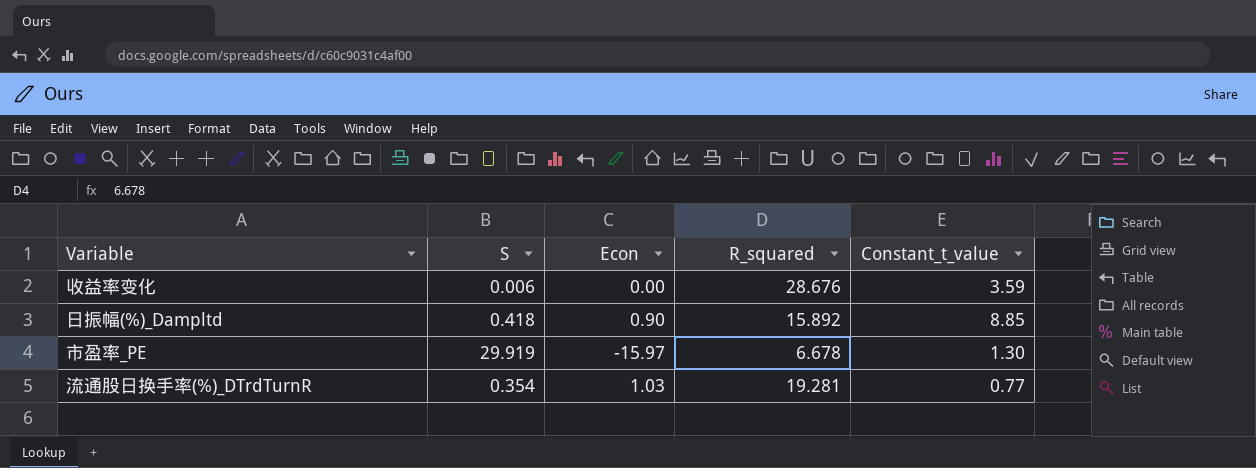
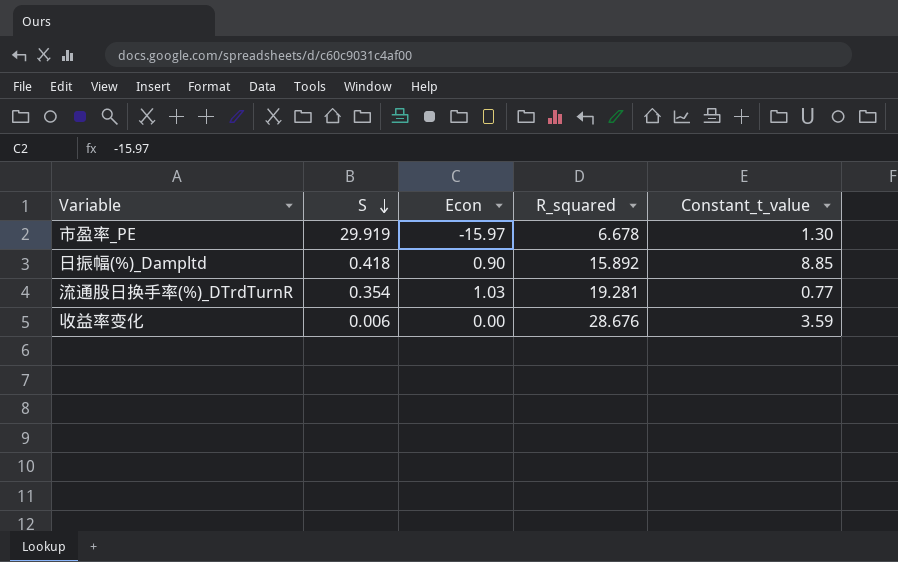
row order: none -> S descending

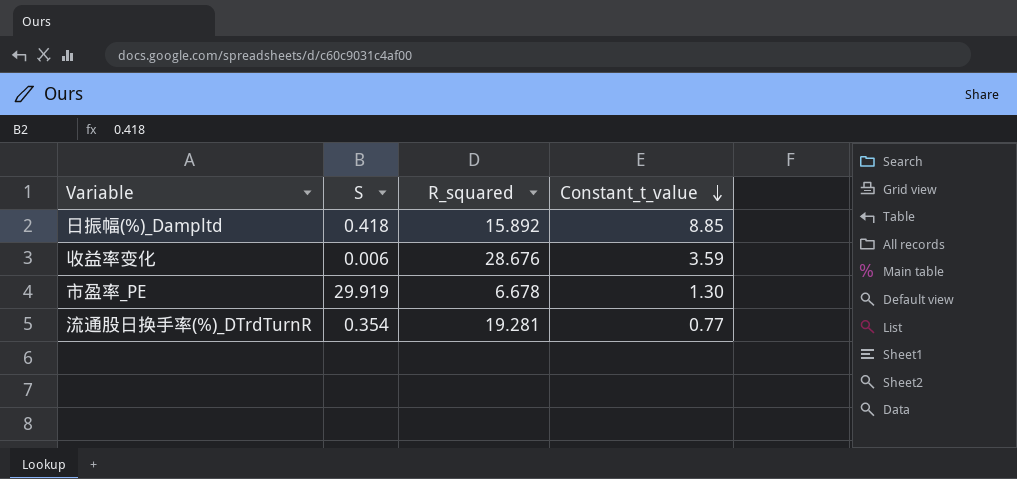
row order: S descending -> Constant_t_value descending
column Econ | position: 3 -> none

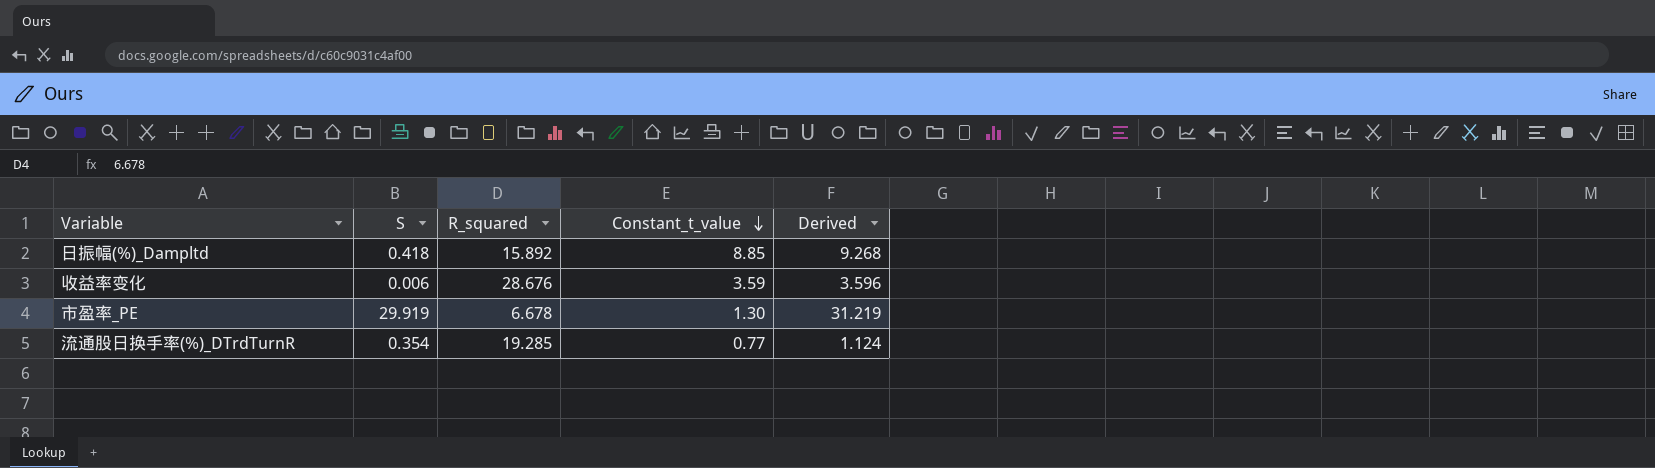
column Derived | formula: none -> [S] + [Constant_t_value]
流通股日换手率(%)_DTrdTurnR | R_squared: 19.281 -> 19.285

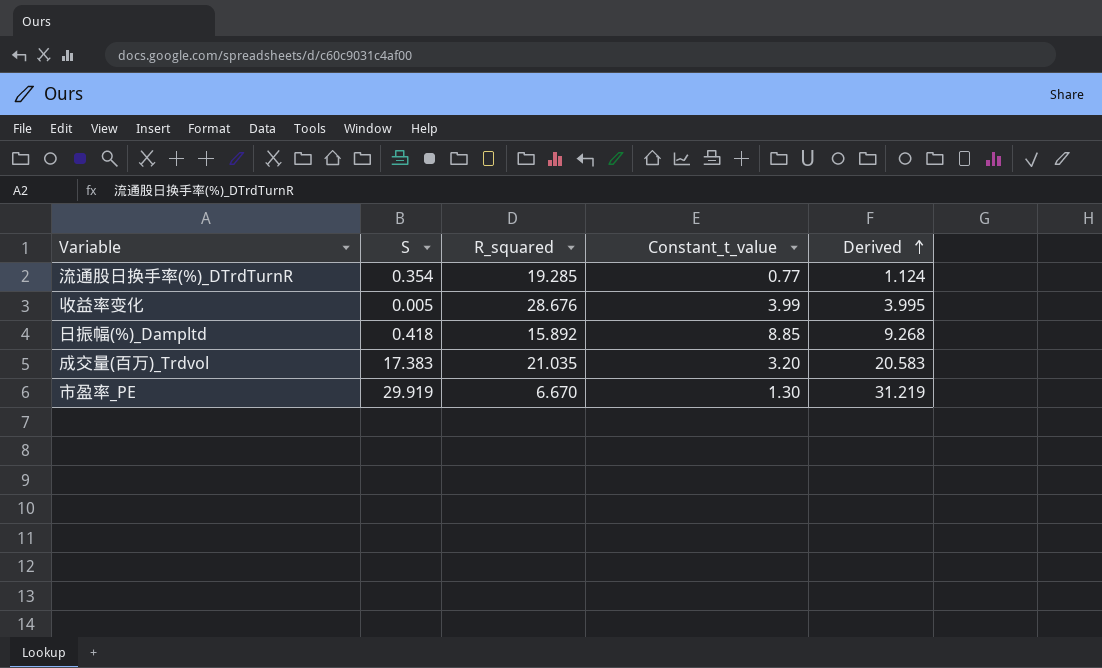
row order: Constant_t_value descending -> Derived ascending
收益率变化 | S: 0.006 -> 0.005
收益率变化 | Constant_t_value: 3.59 -> 3.99
收益率变化 | Derived: 3.596 -> 3.995
row 成交量(百万)_Trdvol: none -> 17.383 | 21.035 | 3.20 | 20.583
市盈率_PE | R_squared: 6.678 -> 6.670

